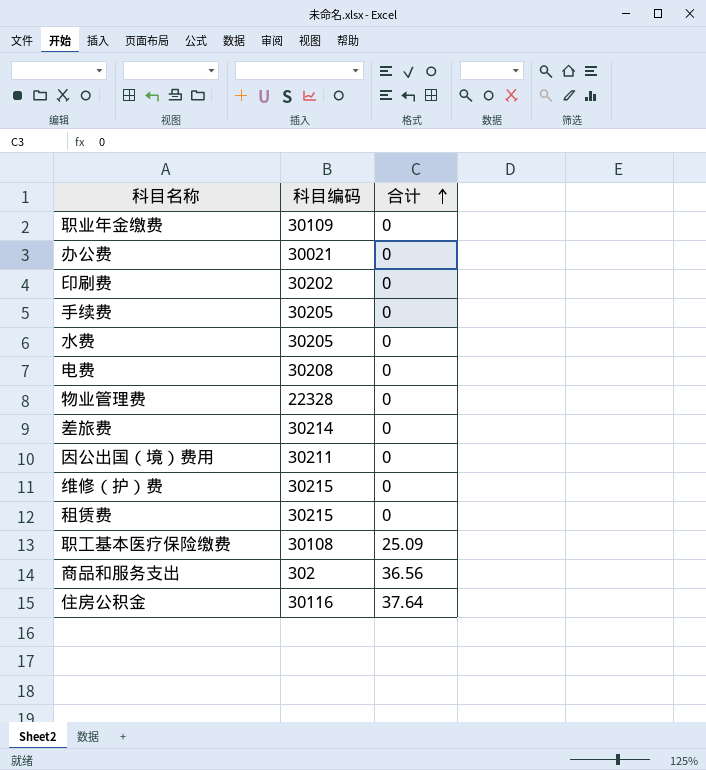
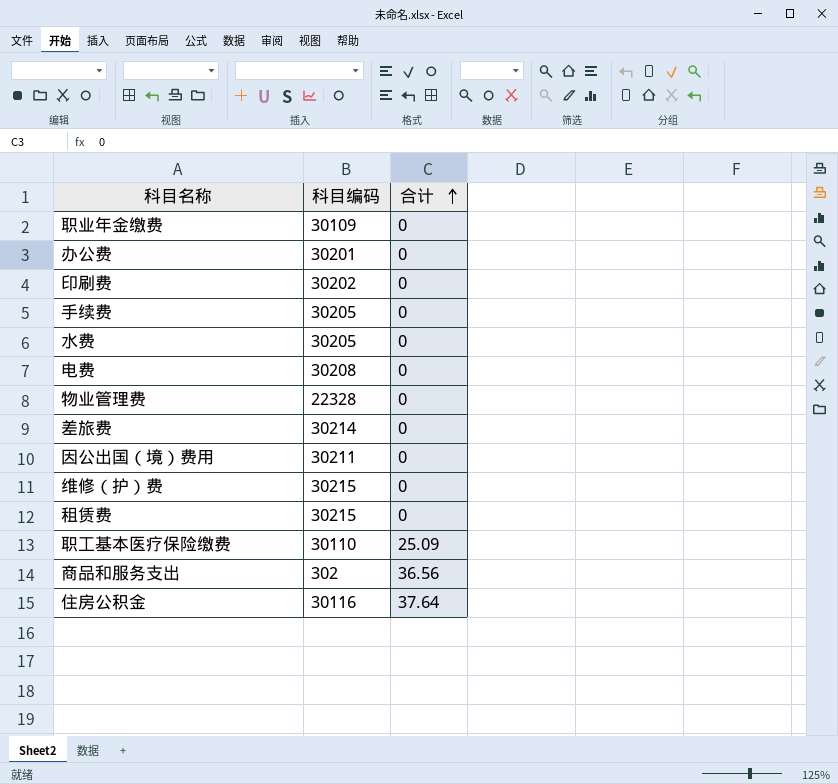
办公费 | 科目编码: 30021 -> 30201
职工基本医疗保险缴费 | 科目编码: 30108 -> 30110

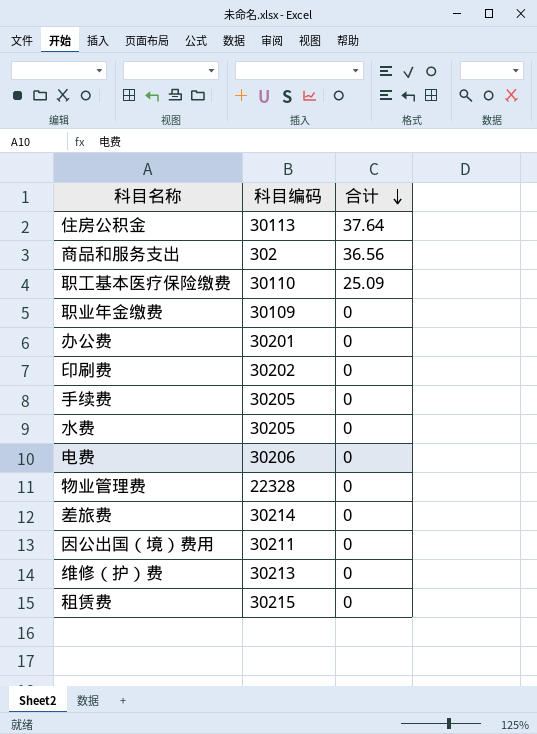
row order: 合计 ascending -> 合计 descending
住房公积金 | 科目编码: 30116 -> 30113
电费 | 科目编码: 30208 -> 30206
维修（护）费 | 科目编码: 30215 -> 30213

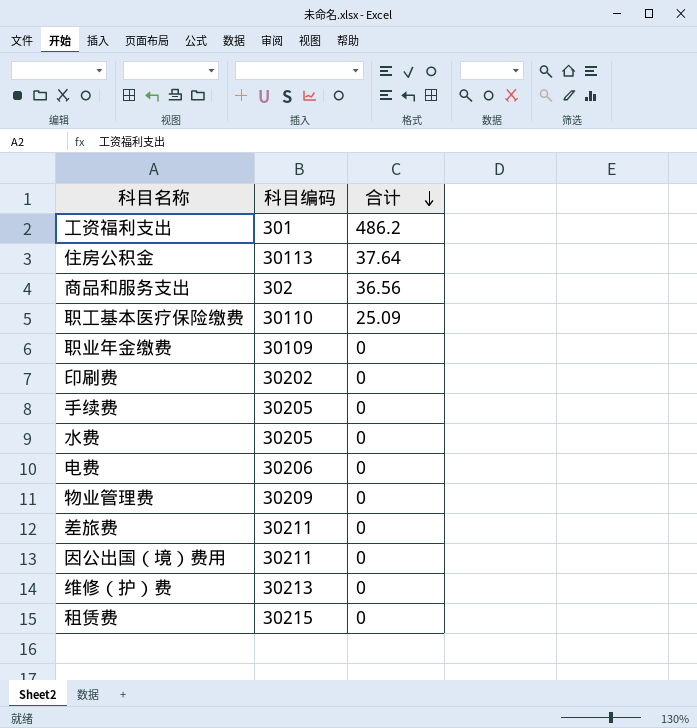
row 办公费: 30201 | 0 -> none
row 工资福利支出: none -> 301 | 486.2
物业管理费 | 科目编码: 22328 -> 30209
差旅费 | 科目编码: 30214 -> 30211

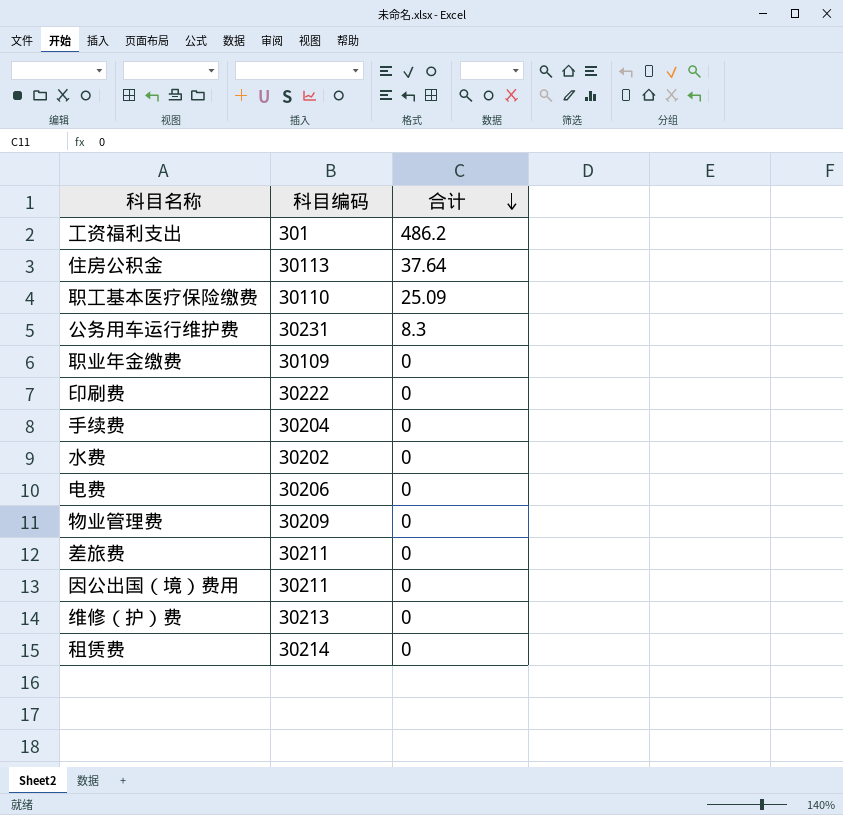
row 商品和服务支出: 302 | 36.56 -> none
row 公务用车运行维护费: none -> 30231 | 8.3
印刷费 | 科目编码: 30202 -> 30222
手续费 | 科目编码: 30205 -> 30204
水费 | 科目编码: 30205 -> 30202
租赁费 | 科目编码: 30215 -> 30214

